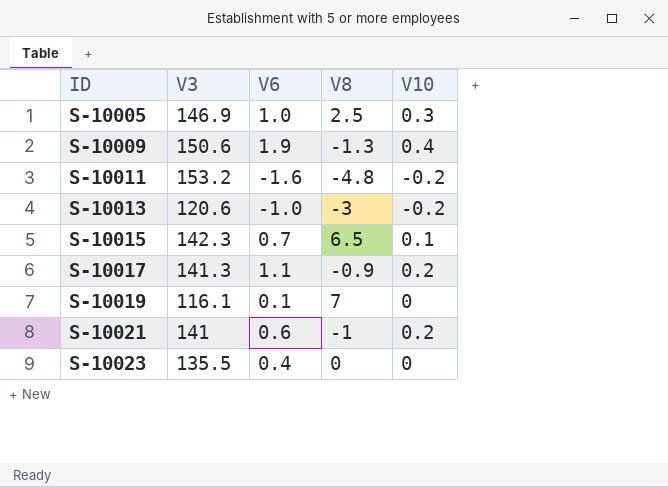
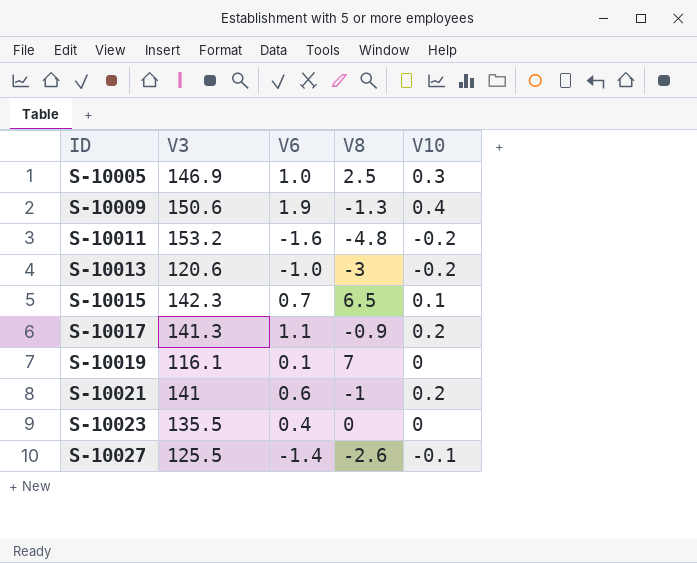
row S-10027: none -> 125.5 | -1.4 | -2.6 | -0.1

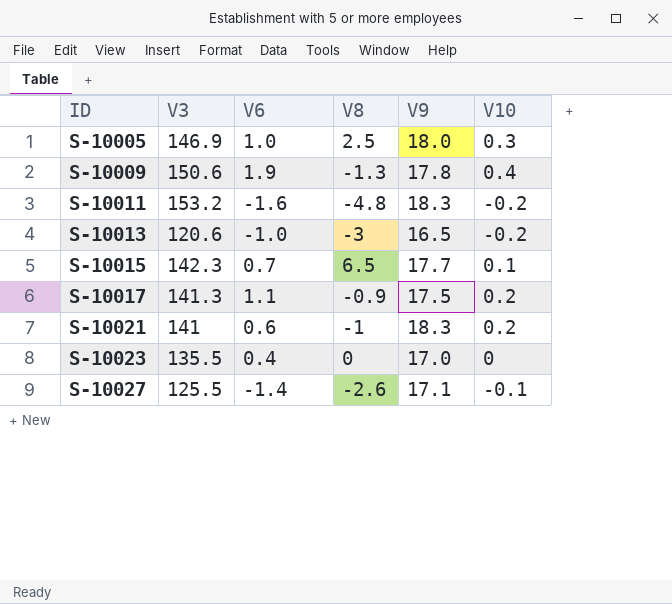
column V9 | position: none -> 5
row S-10019: 116.1 | 0.1 | 7 | 0 -> none

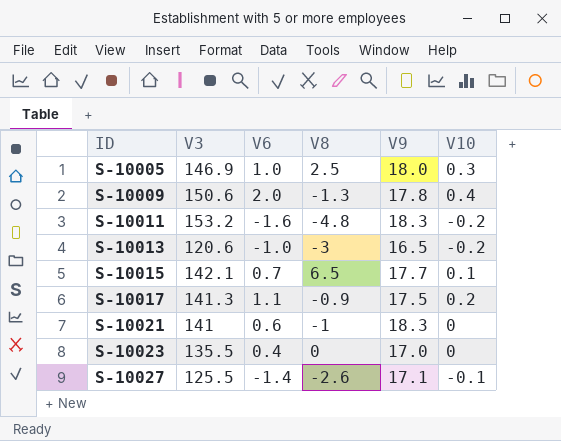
S-10009 | V6: 1.9 -> 2.0
S-10015 | V3: 142.3 -> 142.1
S-10021 | V10: 0.2 -> 0

